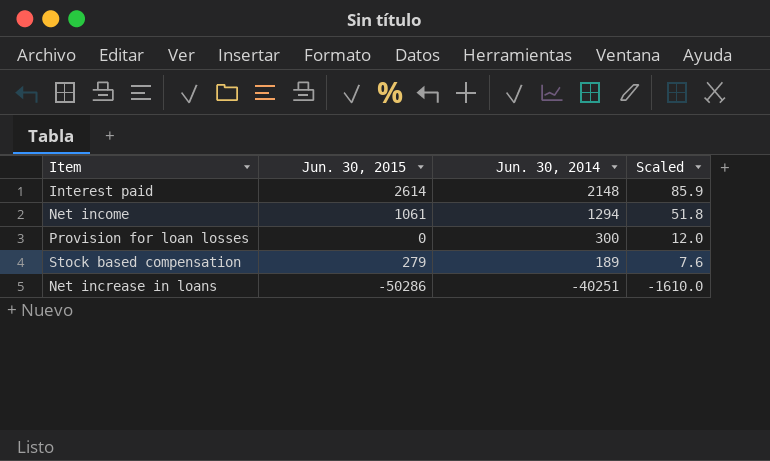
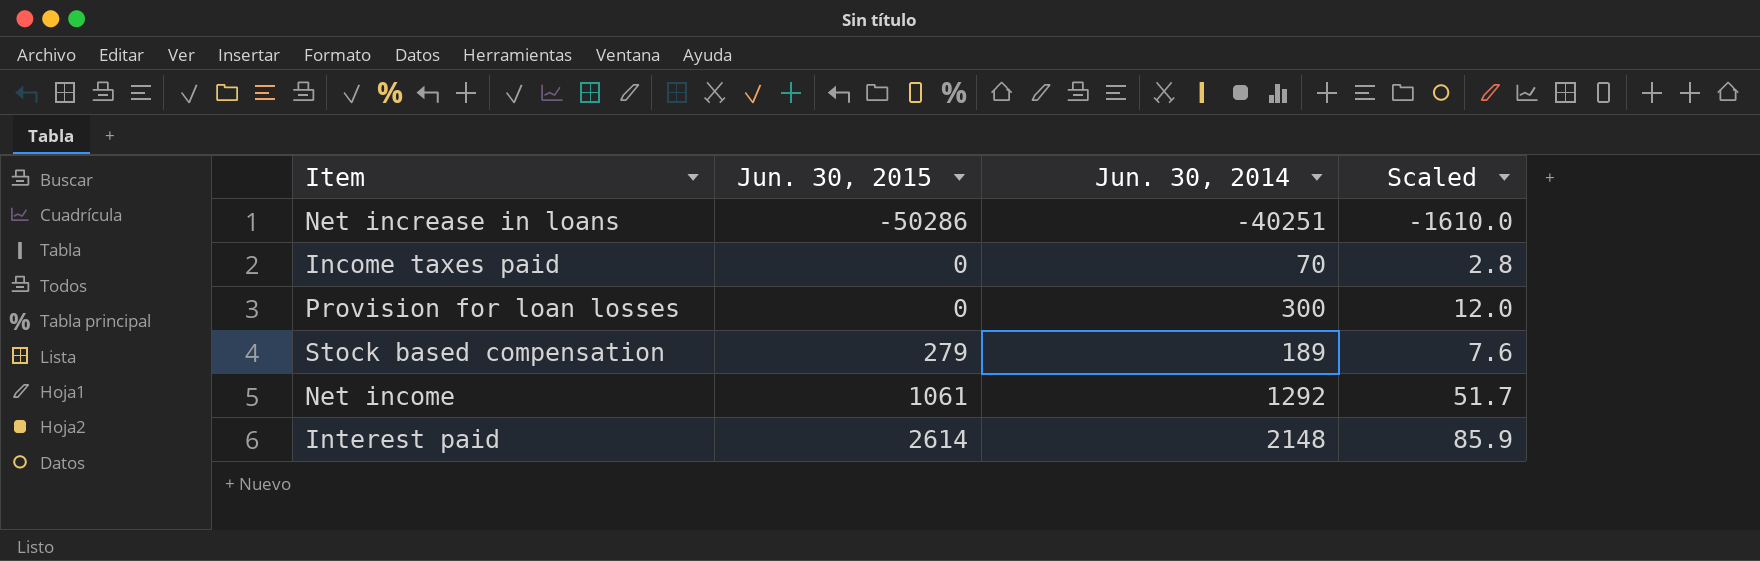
row order: Jun. 30, 2014 descending -> Jun. 30, 2015 ascending
row Income taxes paid: none -> 0 | 70 | 2.8
Net income | Jun. 30, 2014: 1294 -> 1292
Net income | Scaled: 51.8 -> 51.7

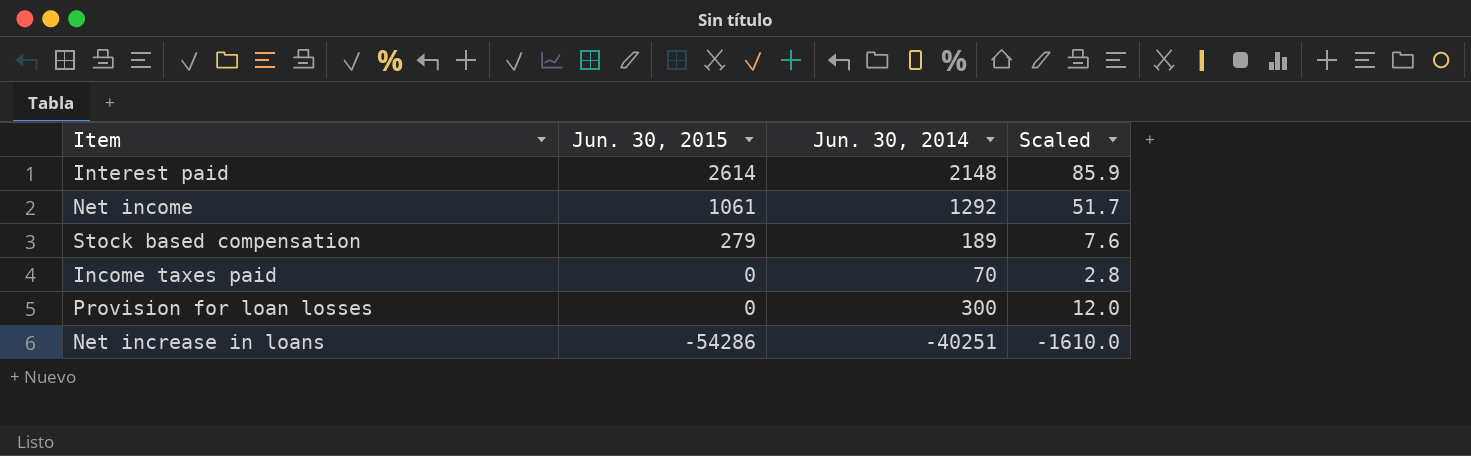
row order: Jun. 30, 2015 ascending -> Jun. 30, 2015 descending
Net increase in loans | Jun. 30, 2015: -50286 -> -54286

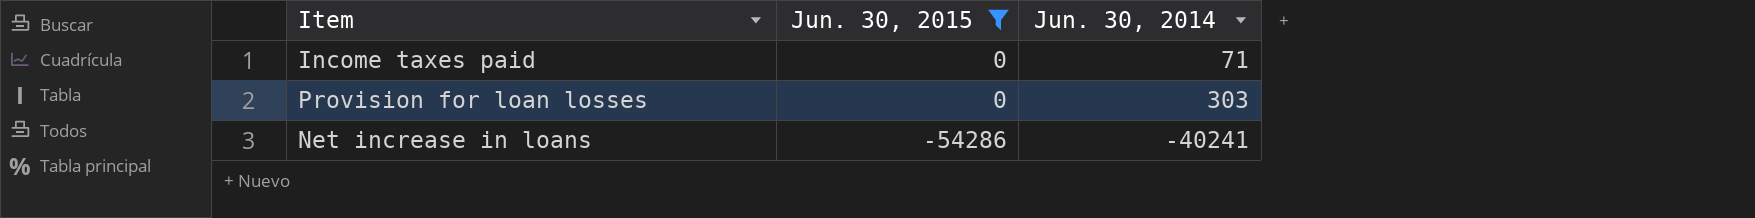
filter: none -> Jun. 30, 2015 <= 0
column Scaled | formula: [Jun. 30, 2014] * 0.04 -> none
Income taxes paid | Jun. 30, 2014: 70 -> 71
Provision for loan losses | Jun. 30, 2014: 300 -> 303
Net increase in loans | Jun. 30, 2014: -40251 -> -40241

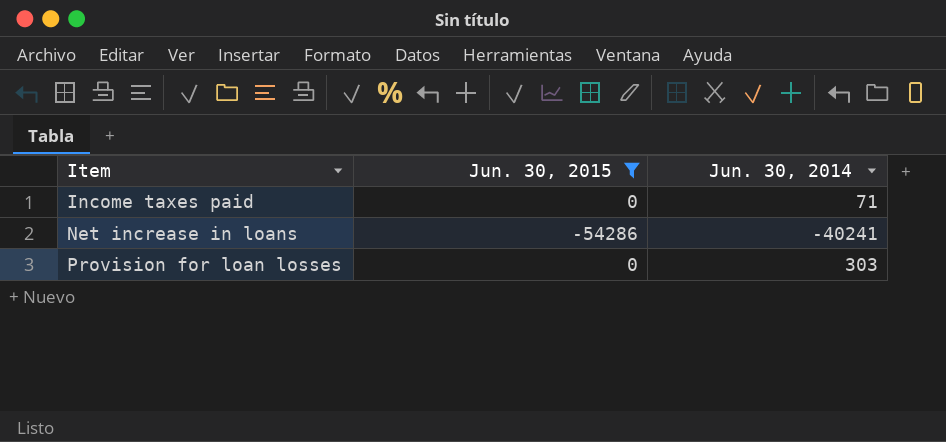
row order: Jun. 30, 2015 descending -> Item ascending

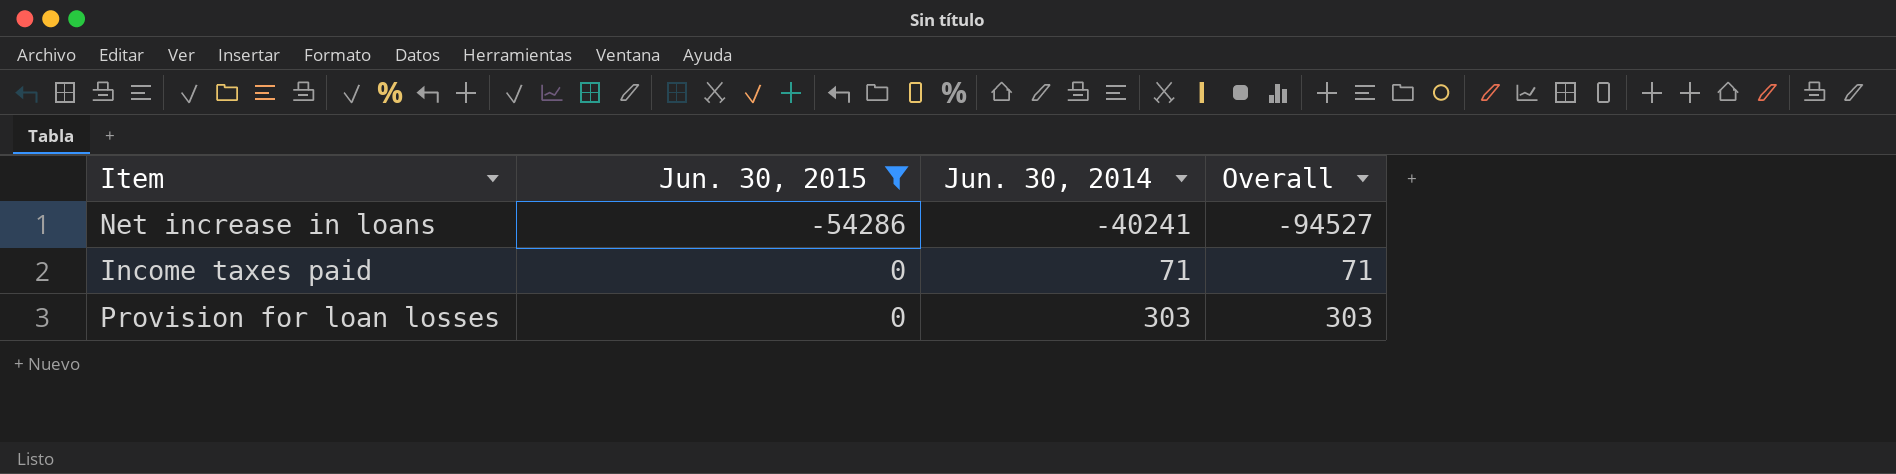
row order: Item ascending -> Jun. 30, 2015 ascending
column Overall | formula: none -> [Jun. 30, 2015] + [Jun. 30, 2014]

